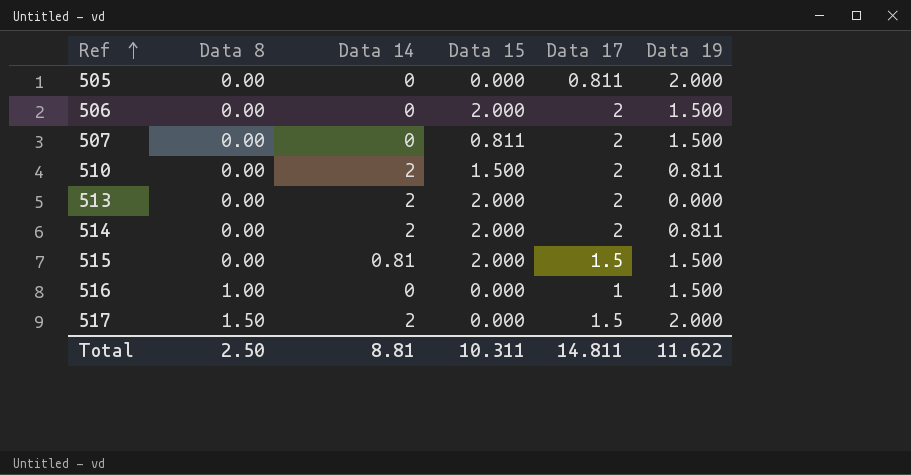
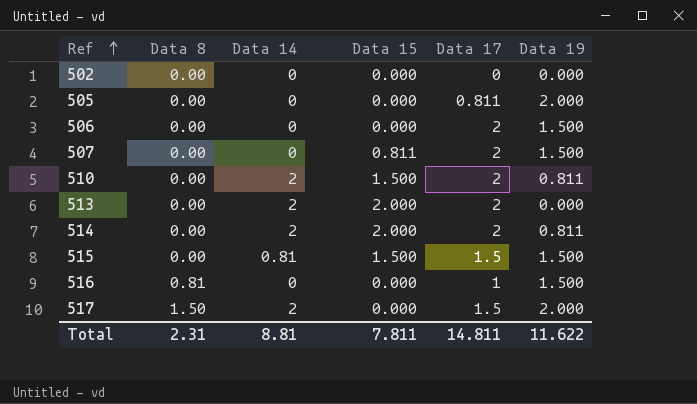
row 502: none -> 0.00 | 0 | 0.000 | 0 | 0.000
506 | Data 15: 2.000 -> 0.000
515 | Data 15: 2.000 -> 1.500
516 | Data 8: 1.00 -> 0.81
Total | Data 8: 2.50 -> 2.31
Total | Data 15: 10.311 -> 7.811

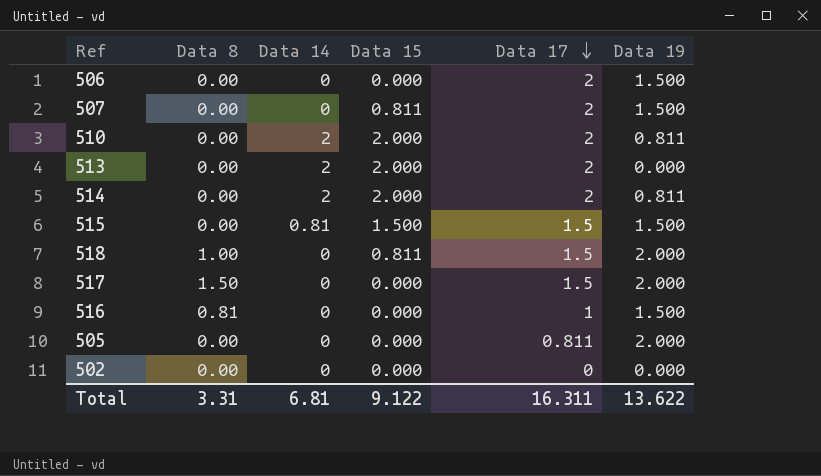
row order: Ref ascending -> Data 17 descending
510 | Data 15: 1.500 -> 2.000
row 518: none -> 1.00 | 0 | 0.811 | 1.5 | 2.000
517 | Data 14: 2 -> 0
Total | Data 8: 2.31 -> 3.31
Total | Data 14: 8.81 -> 6.81
Total | Data 15: 7.811 -> 9.122
Total | Data 17: 14.811 -> 16.311
Total | Data 19: 11.622 -> 13.622

